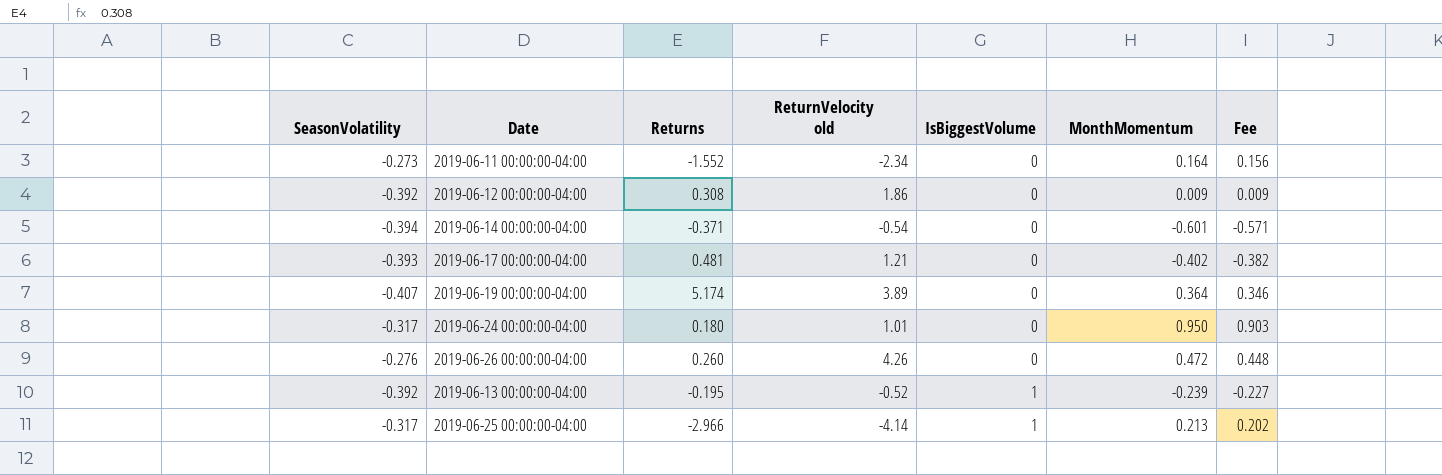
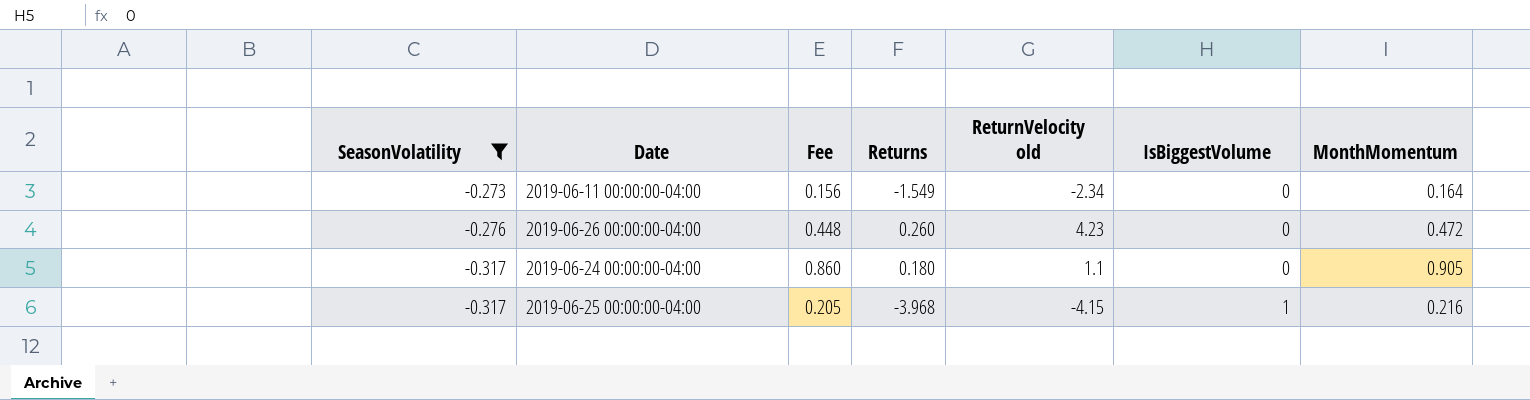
filter: none -> SeasonVolatility >= -0.317
row order: IsBiggestVolume ascending -> SeasonVolatility descending
column Fee | position: 7 -> 3
2019-06-11 00:00:00-04:00 | Returns: -1.552 -> -1.549
2019-06-26 00:00:00-04:00 | ReturnVelocity old: 4.26 -> 4.23
2019-06-24 00:00:00-04:00 | Fee: 0.903 -> 0.860
2019-06-24 00:00:00-04:00 | ReturnVelocity old: 1.01 -> 1.1
2019-06-24 00:00:00-04:00 | MonthMomentum: 0.950 -> 0.905
2019-06-25 00:00:00-04:00 | Fee: 0.202 -> 0.205
2019-06-25 00:00:00-04:00 | Returns: -2.966 -> -3.968
2019-06-25 00:00:00-04:00 | ReturnVelocity old: -4.14 -> -4.15
2019-06-25 00:00:00-04:00 | MonthMomentum: 0.213 -> 0.216

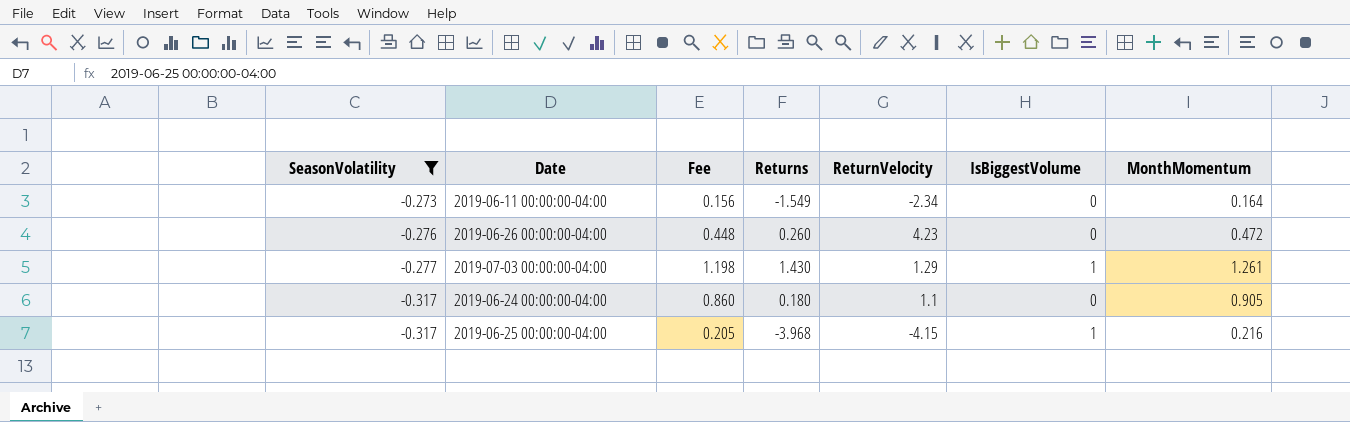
column name: ReturnVelocity old -> ReturnVelocity
row 2019-07-03 00:00:00-04:00: none -> -0.277 | 1.198 | 1.430 | 1.29 | 1 | 1.261

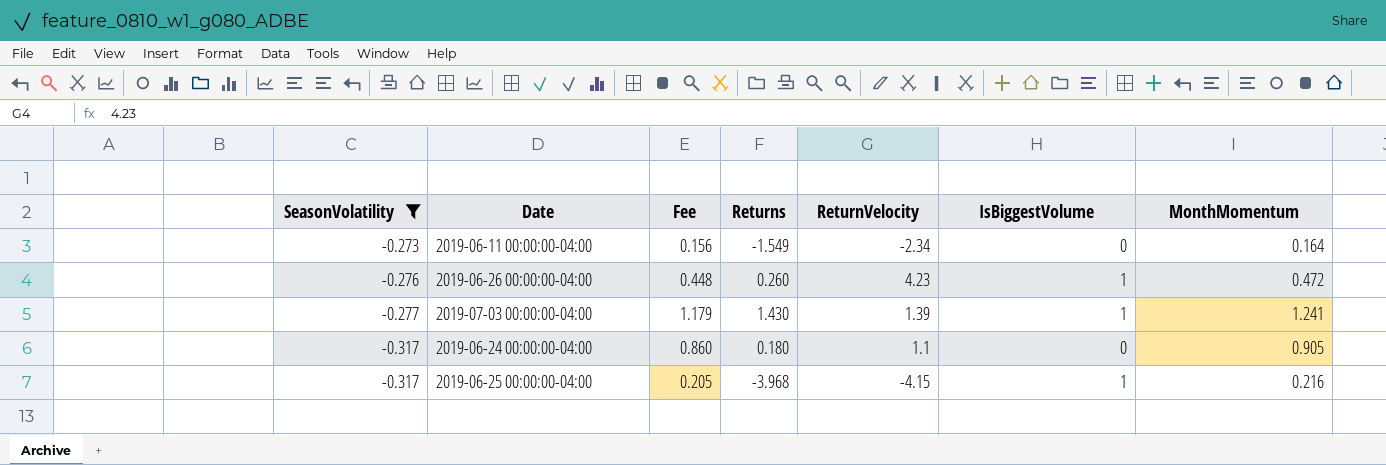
2019-06-26 00:00:00-04:00 | IsBiggestVolume: 0 -> 1
2019-07-03 00:00:00-04:00 | Fee: 1.198 -> 1.179
2019-07-03 00:00:00-04:00 | ReturnVelocity: 1.29 -> 1.39
2019-07-03 00:00:00-04:00 | MonthMomentum: 1.261 -> 1.241

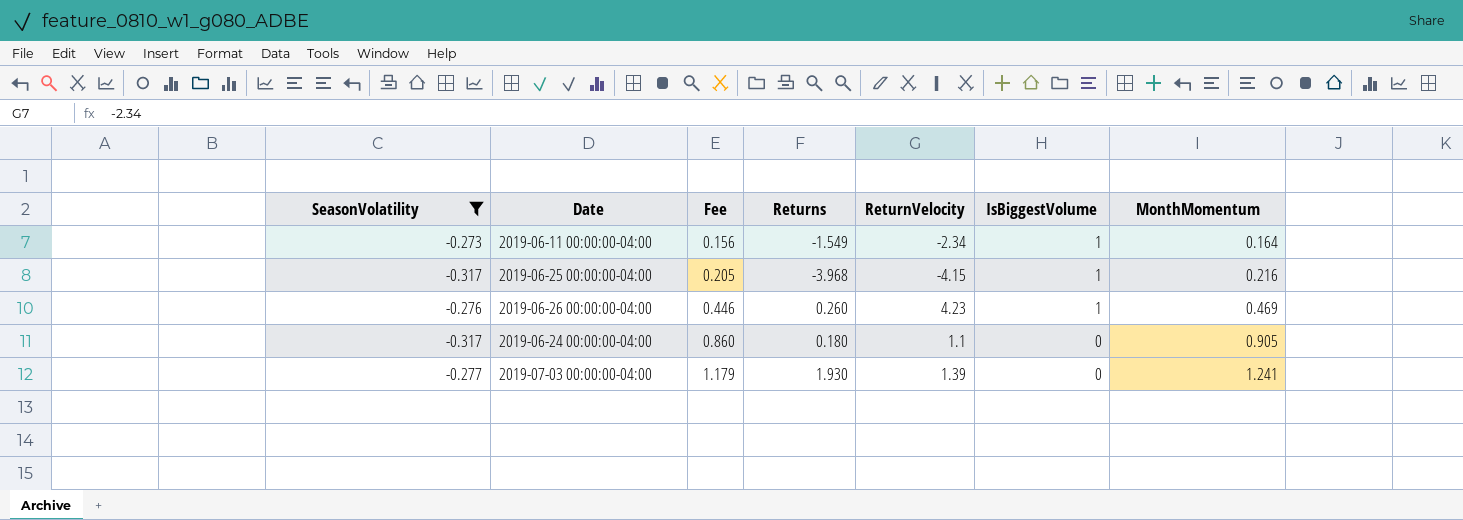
row order: SeasonVolatility descending -> Fee ascending
2019-06-11 00:00:00-04:00 | IsBiggestVolume: 0 -> 1
2019-06-26 00:00:00-04:00 | Fee: 0.448 -> 0.446
2019-06-26 00:00:00-04:00 | MonthMomentum: 0.472 -> 0.469
2019-07-03 00:00:00-04:00 | Returns: 1.430 -> 1.930
2019-07-03 00:00:00-04:00 | IsBiggestVolume: 1 -> 0

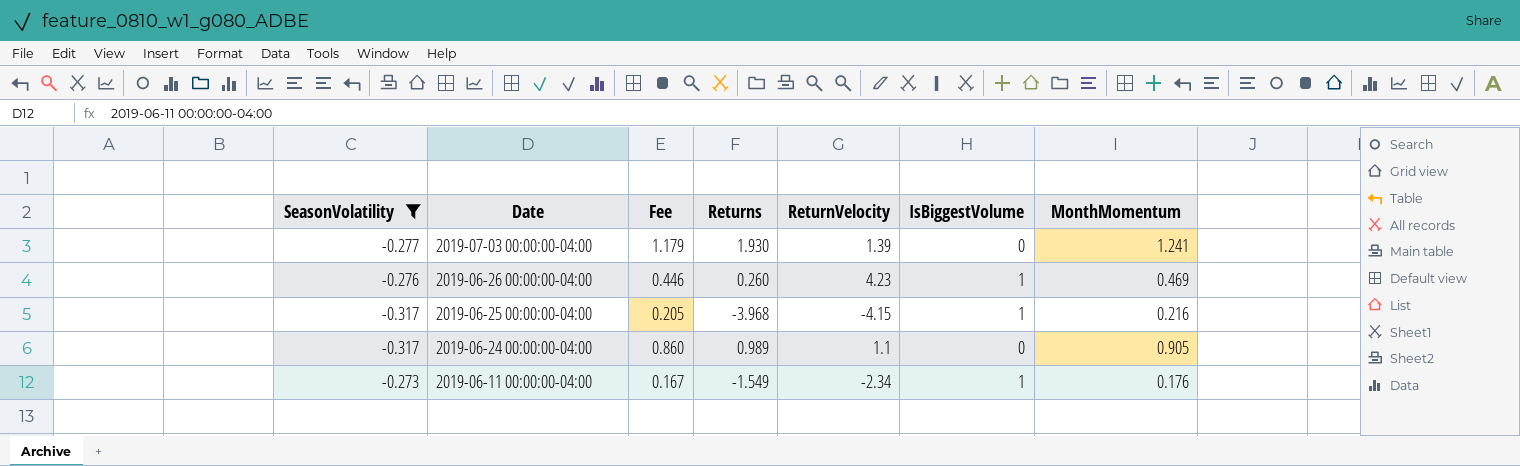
row order: Fee ascending -> Date descending
2019-06-24 00:00:00-04:00 | Returns: 0.180 -> 0.989
2019-06-11 00:00:00-04:00 | Fee: 0.156 -> 0.167
2019-06-11 00:00:00-04:00 | MonthMomentum: 0.164 -> 0.176

